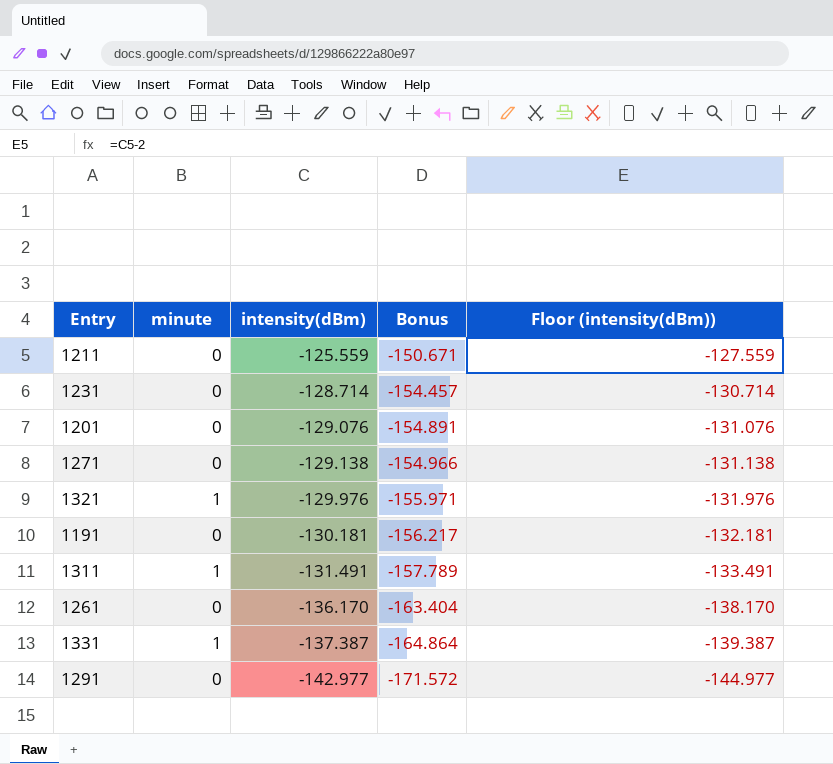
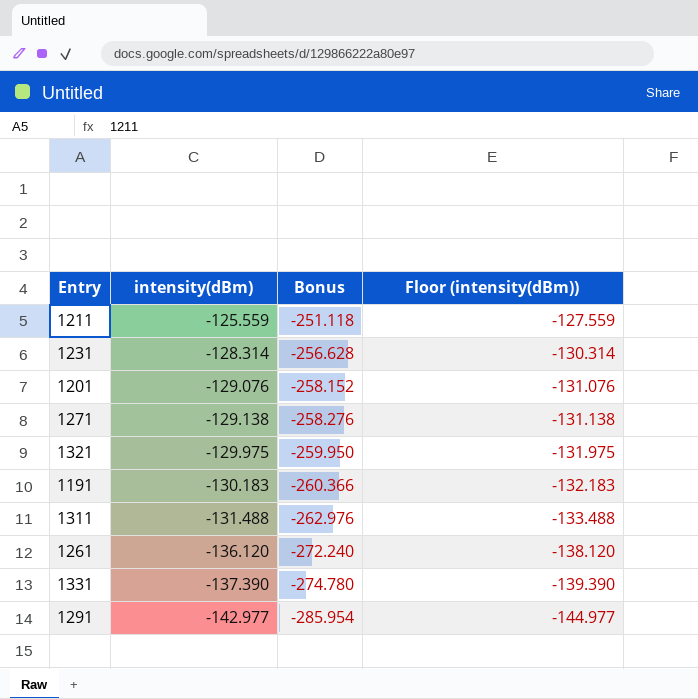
column minute | position: 2 -> none
column Bonus | formula: [intensity(dBm)] * 1.2 -> [intensity(dBm)] * 2
1231 | intensity(dBm): -128.714 -> -128.314
1231 | Floor (intensity(dBm)): -130.714 -> -130.314
1321 | intensity(dBm): -129.976 -> -129.975
1321 | Floor (intensity(dBm)): -131.976 -> -131.975
1191 | intensity(dBm): -130.181 -> -130.183
1191 | Floor (intensity(dBm)): -132.181 -> -132.183
1311 | intensity(dBm): -131.491 -> -131.488
1311 | Floor (intensity(dBm)): -133.491 -> -133.488
1261 | intensity(dBm): -136.170 -> -136.120
1261 | Floor (intensity(dBm)): -138.170 -> -138.120
1331 | intensity(dBm): -137.387 -> -137.390
1331 | Floor (intensity(dBm)): -139.387 -> -139.390

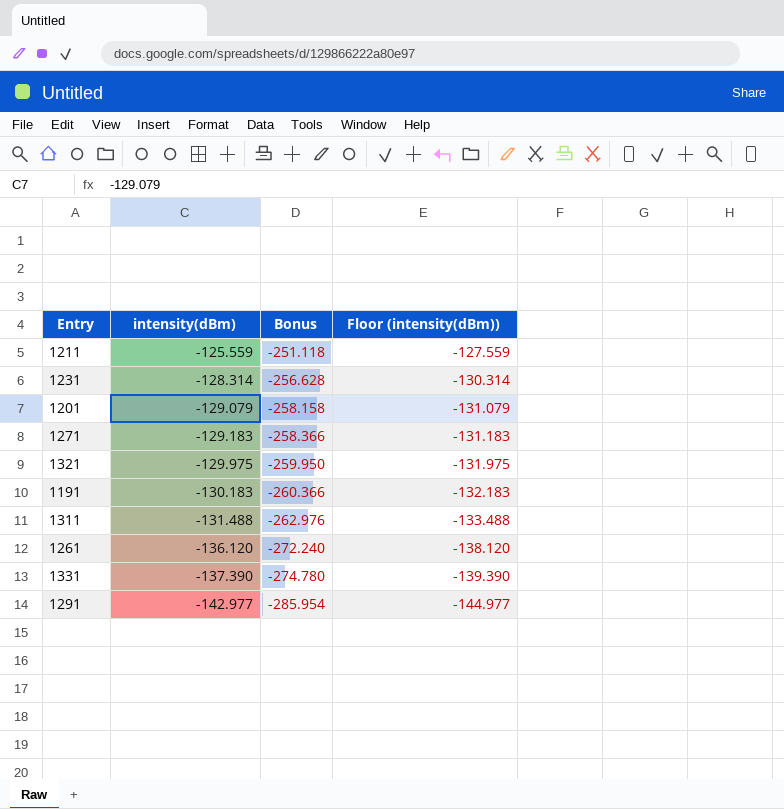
1201 | intensity(dBm): -129.076 -> -129.079
1201 | Bonus: -258.152 -> -258.158
1201 | Floor (intensity(dBm)): -131.076 -> -131.079
1271 | intensity(dBm): -129.138 -> -129.183
1271 | Bonus: -258.276 -> -258.366
1271 | Floor (intensity(dBm)): -131.138 -> -131.183

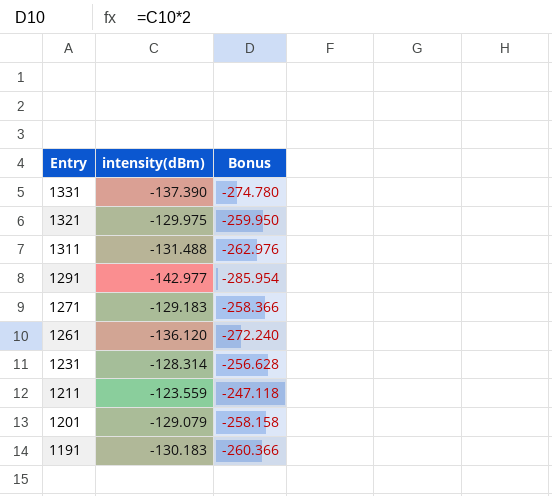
row order: intensity(dBm) descending -> Entry descending
column Floor (intensity(dBm)) | formula: [intensity(dBm)] - 2 -> none
1211 | intensity(dBm): -125.559 -> -123.559
1211 | Bonus: -251.118 -> -247.118

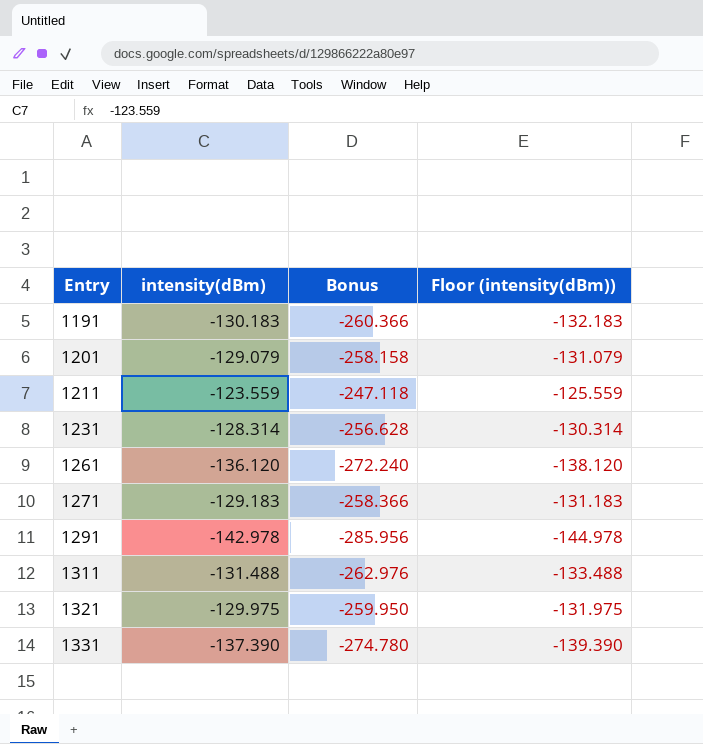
row order: Entry descending -> Entry ascending
column Floor (intensity(dBm)) | formula: none -> [intensity(dBm)] - 2
1291 | intensity(dBm): -142.977 -> -142.978
1291 | Bonus: -285.954 -> -285.956

